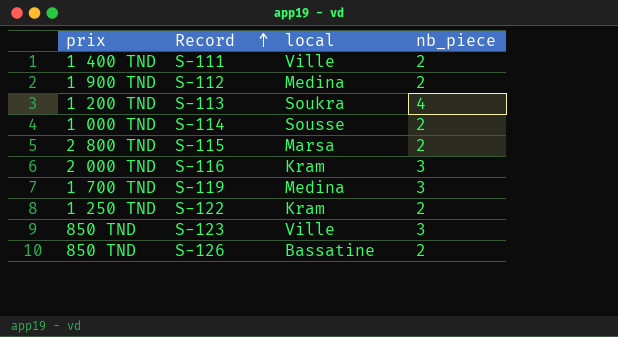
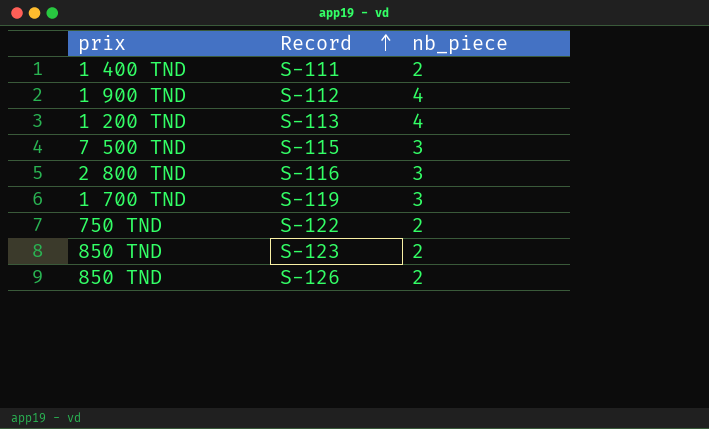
column local | position: 3 -> none
row S-114: 1 000 TND | Sousse | 2 -> none
S-112 | nb_piece: 2 -> 4
S-115 | prix: 2 800 TND -> 7 500 TND
S-115 | nb_piece: 2 -> 3
S-116 | prix: 2 000 TND -> 2 800 TND
S-122 | prix: 1 250 TND -> 750 TND
S-123 | nb_piece: 3 -> 2

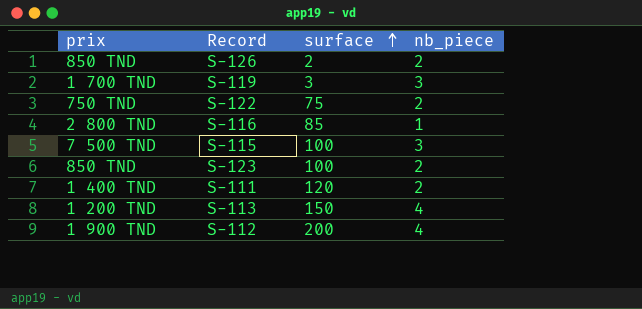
row order: Record ascending -> surface ascending
column surface | position: none -> 3
S-116 | nb_piece: 3 -> 1

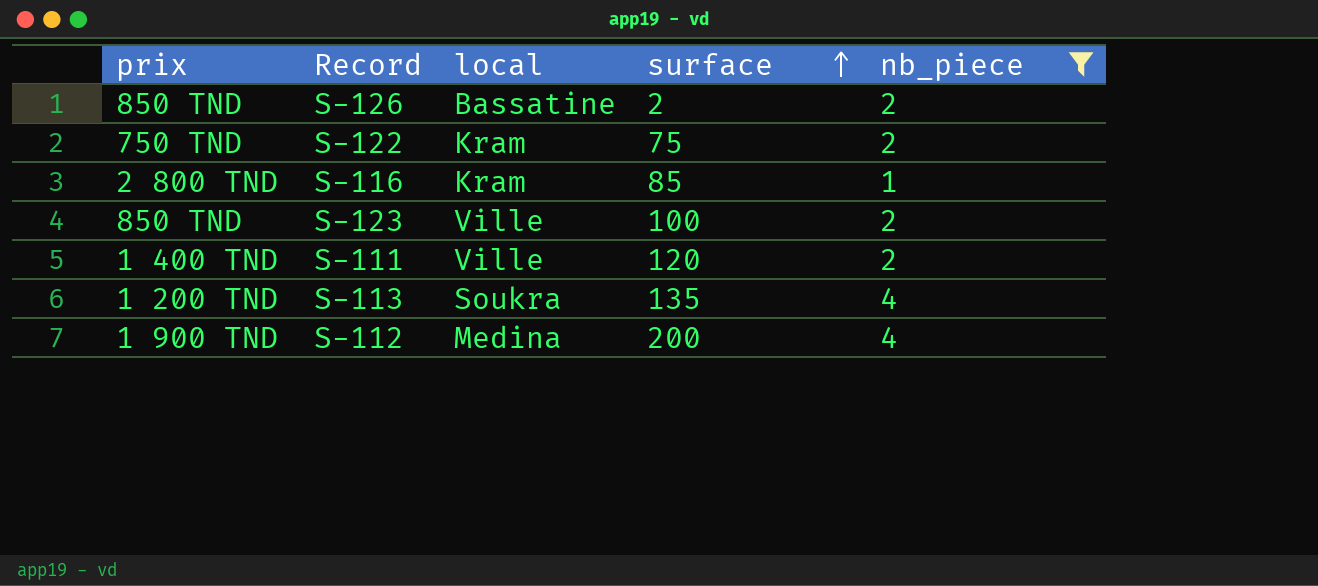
filter: none -> nb_piece != 3
column local | position: none -> 3
S-113 | surface: 150 -> 135

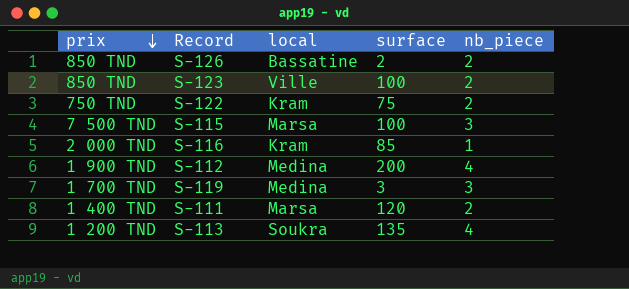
filter: nb_piece != 3 -> none
row order: surface ascending -> prix descending
S-116 | prix: 2 800 TND -> 2 000 TND
S-111 | local: Ville -> Marsa

